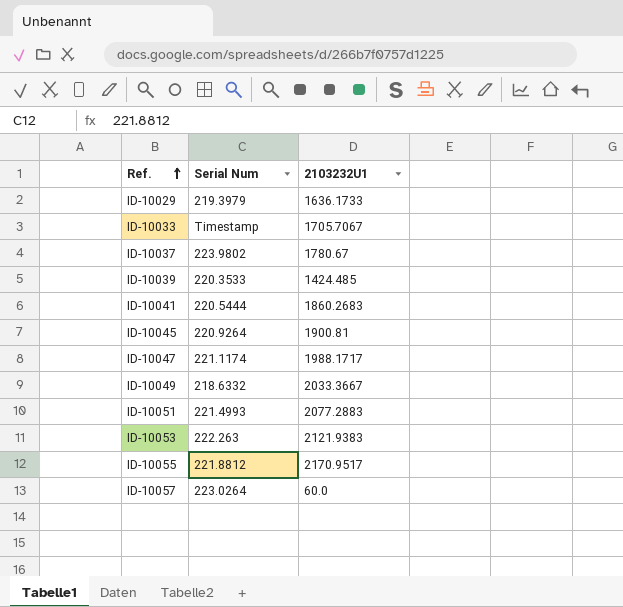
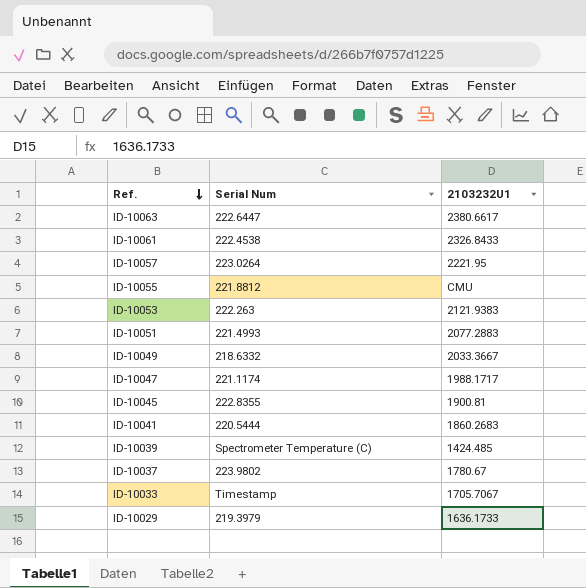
row order: Ref. ascending -> Ref. descending
row ID-10063: none -> 222.6447 | 2380.6617
row ID-10061: none -> 222.4538 | 2326.8433
ID-10057 | 2103232U1: 60.0 -> 2221.95
ID-10055 | 2103232U1: 2170.9517 -> CMU
ID-10045 | Serial Num: 220.9264 -> 222.8355
ID-10039 | Serial Num: 220.3533 -> Spectrometer Temperature (C)

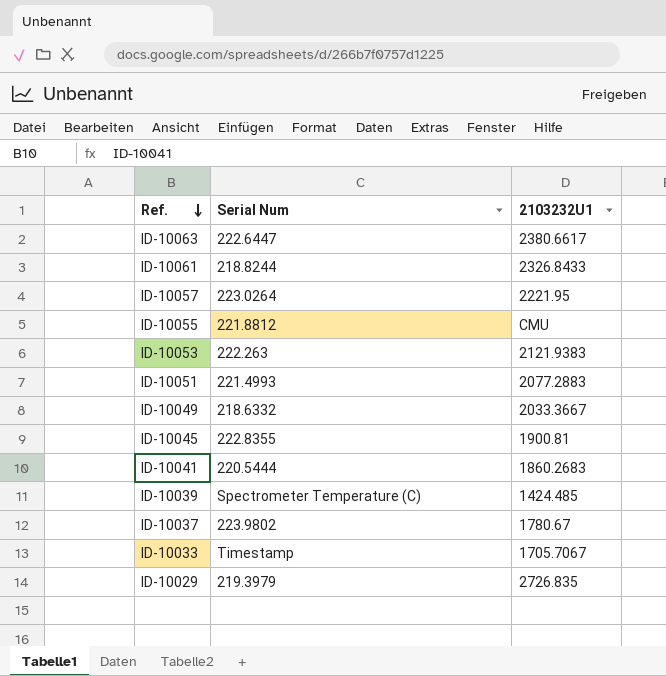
row ID-10047: 221.1174 | 1988.1717 -> none
ID-10061 | Serial Num: 222.4538 -> 218.8244
ID-10029 | 2103232U1: 1636.1733 -> 2726.835

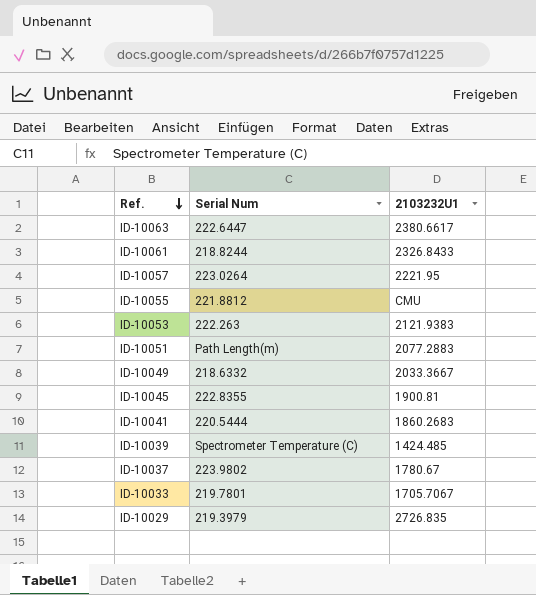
ID-10051 | Serial Num: 221.4993 -> Path Length(m)
ID-10033 | Serial Num: Timestamp -> 219.7801

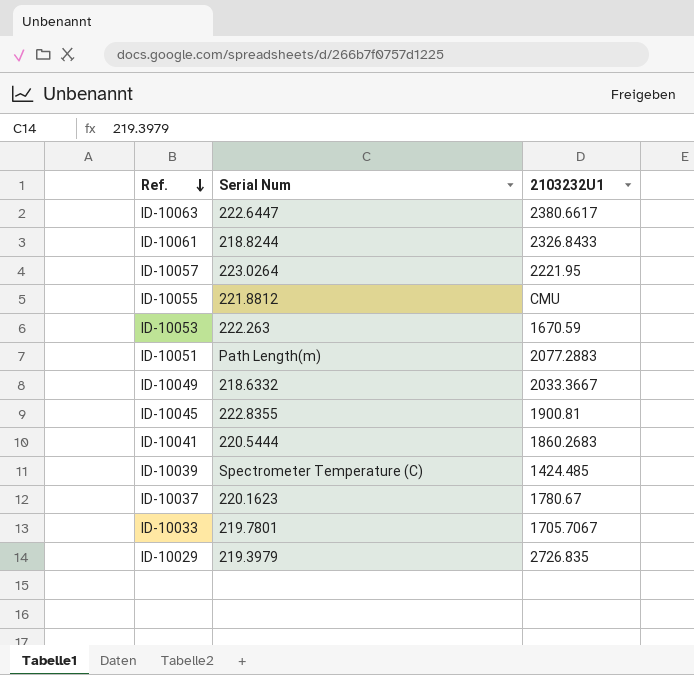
ID-10053 | 2103232U1: 2121.9383 -> 1670.59
ID-10037 | Serial Num: 223.9802 -> 220.1623

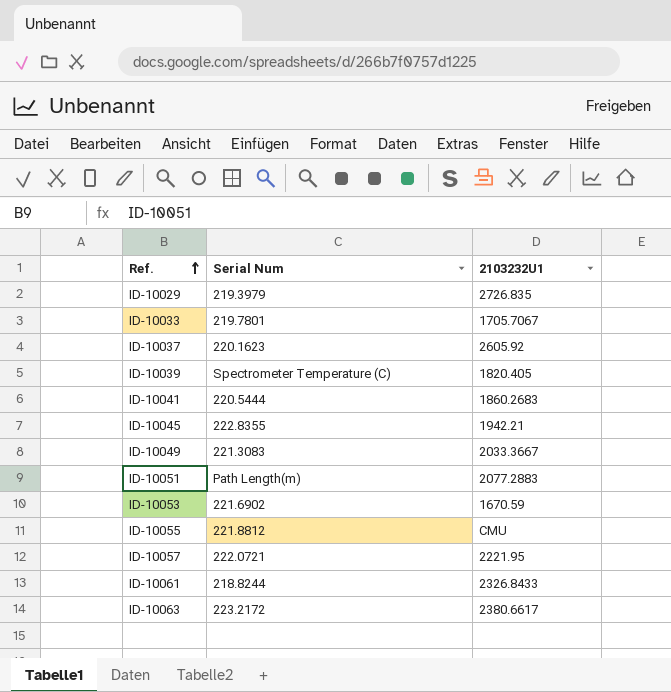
row order: Ref. descending -> Ref. ascending
ID-10037 | 2103232U1: 1780.67 -> 2605.92
ID-10039 | 2103232U1: 1424.485 -> 1820.405
ID-10045 | 2103232U1: 1900.81 -> 1942.21
ID-10049 | Serial Num: 218.6332 -> 221.3083
ID-10053 | Serial Num: 222.263 -> 221.6902
ID-10057 | Serial Num: 223.0264 -> 222.0721
ID-10063 | Serial Num: 222.6447 -> 223.2172

